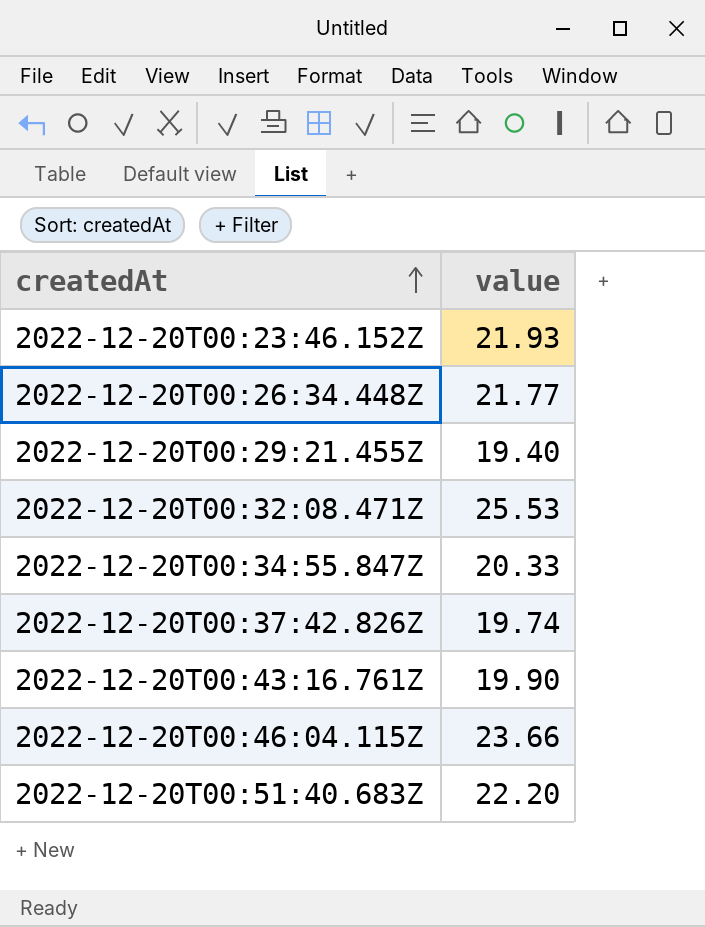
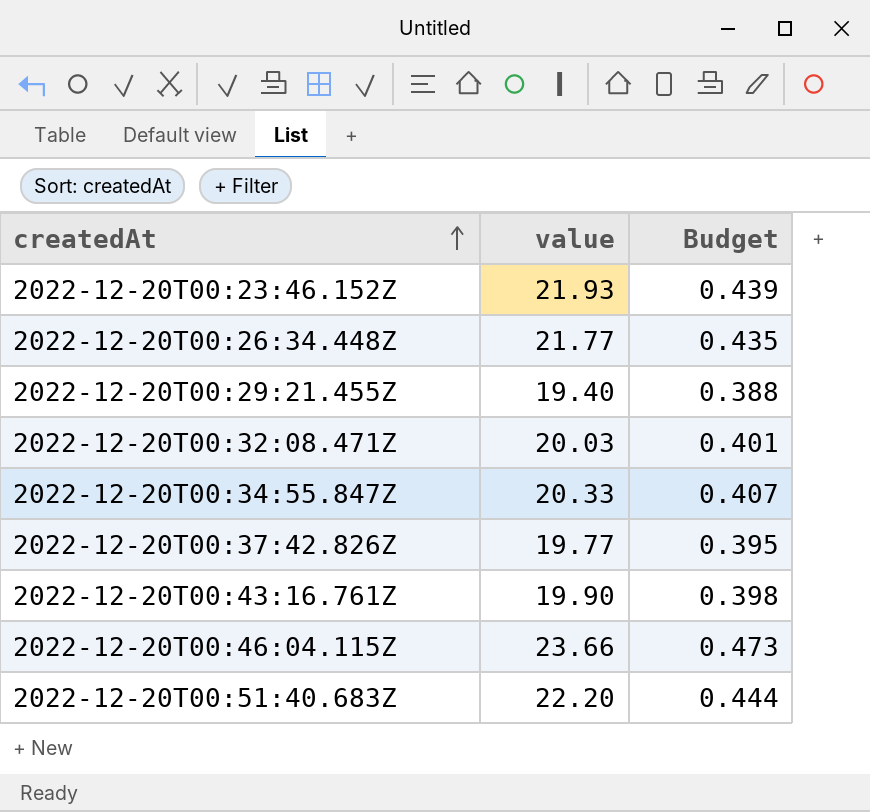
column Budget | formula: none -> [value] * 0.02
2022-12-20T00:32:08.471Z | value: 25.53 -> 20.03
2022-12-20T00:37:42.826Z | value: 19.74 -> 19.77

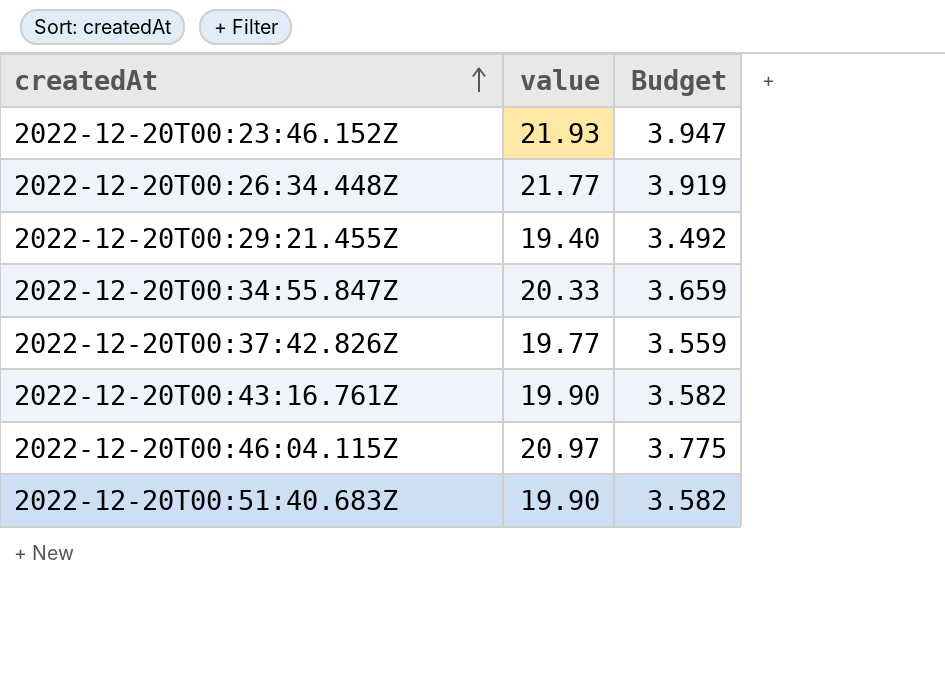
column Budget | formula: [value] * 0.02 -> [value] * 0.18
row 2022-12-20T00:32:08.471Z: 20.03 | 0.401 -> none
2022-12-20T00:46:04.115Z | value: 23.66 -> 20.97
2022-12-20T00:51:40.683Z | value: 22.20 -> 19.90

